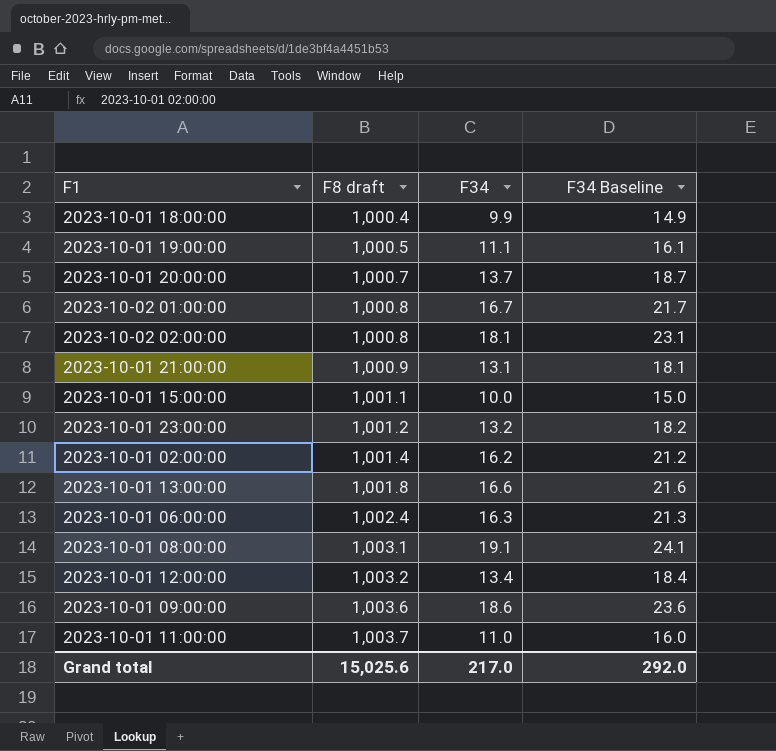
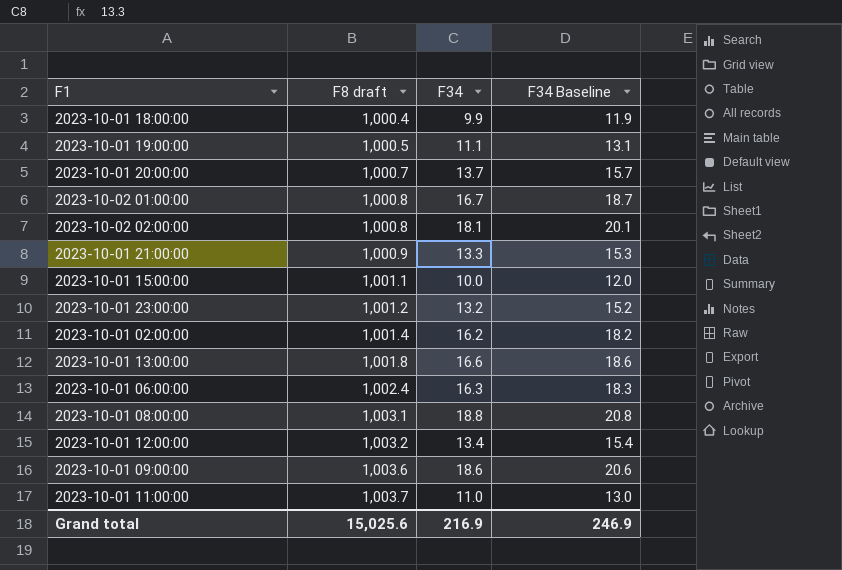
column F34 Baseline | formula: [F34] + 5 -> [F34] + 2
2023-10-01 21:00:00 | F34: 13.1 -> 13.3
2023-10-01 08:00:00 | F34: 19.1 -> 18.8
Grand total | F34: 217.0 -> 216.9
Grand total | F34 Baseline: 292.0 -> 246.9

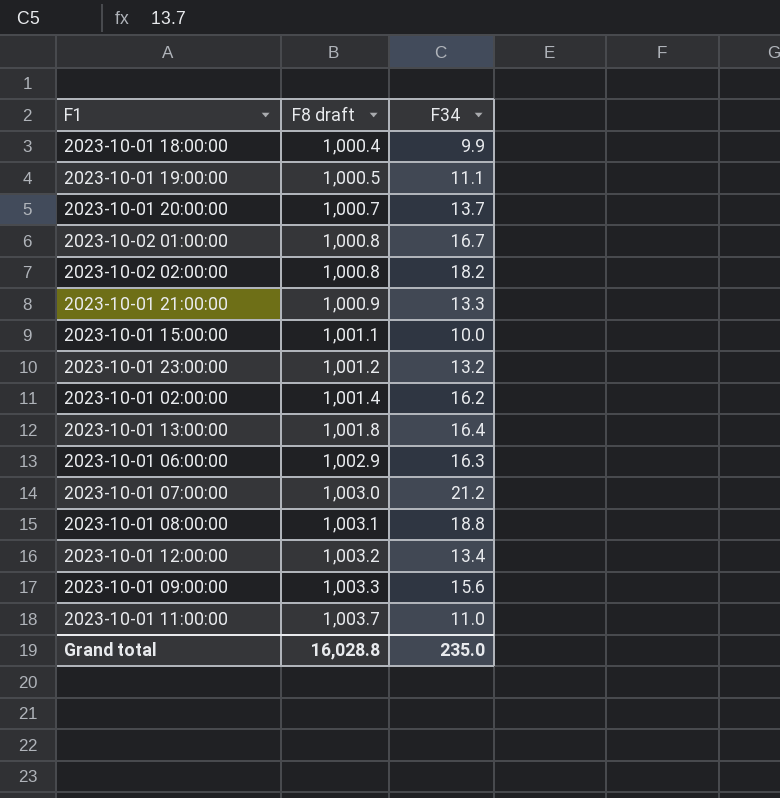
column F34 Baseline | formula: [F34] + 2 -> none
2023-10-02 02:00:00 | F34: 18.1 -> 18.2
2023-10-01 13:00:00 | F34: 16.6 -> 16.4
2023-10-01 06:00:00 | F8 draft: 1,002.4 -> 1,002.9
row 2023-10-01 07:00:00: none -> 1,003.0 | 21.2
2023-10-01 09:00:00 | F8 draft: 1,003.6 -> 1,003.3
2023-10-01 09:00:00 | F34: 18.6 -> 15.6
Grand total | F8 draft: 15,025.6 -> 16,028.8
Grand total | F34: 216.9 -> 235.0

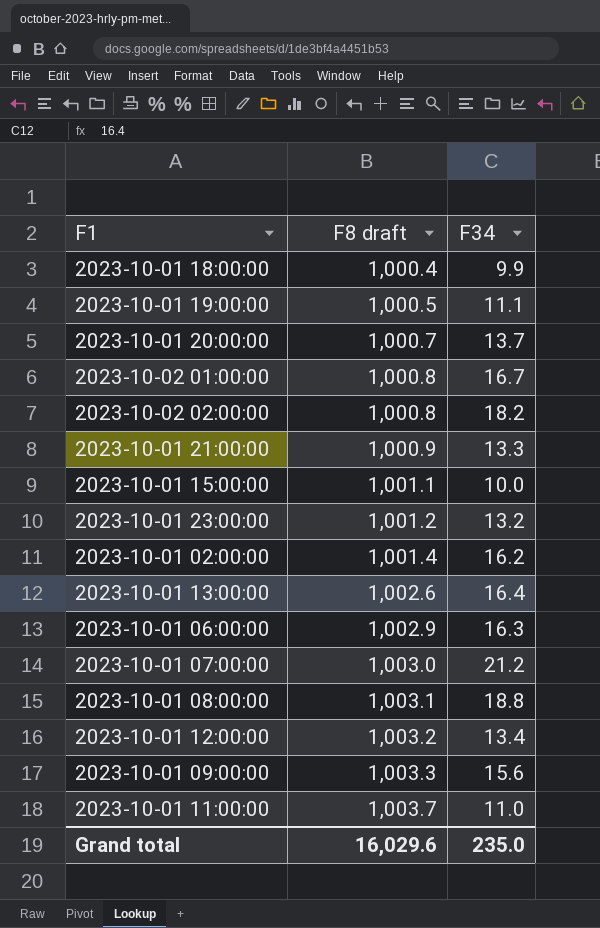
2023-10-01 13:00:00 | F8 draft: 1,001.8 -> 1,002.6
Grand total | F8 draft: 16,028.8 -> 16,029.6

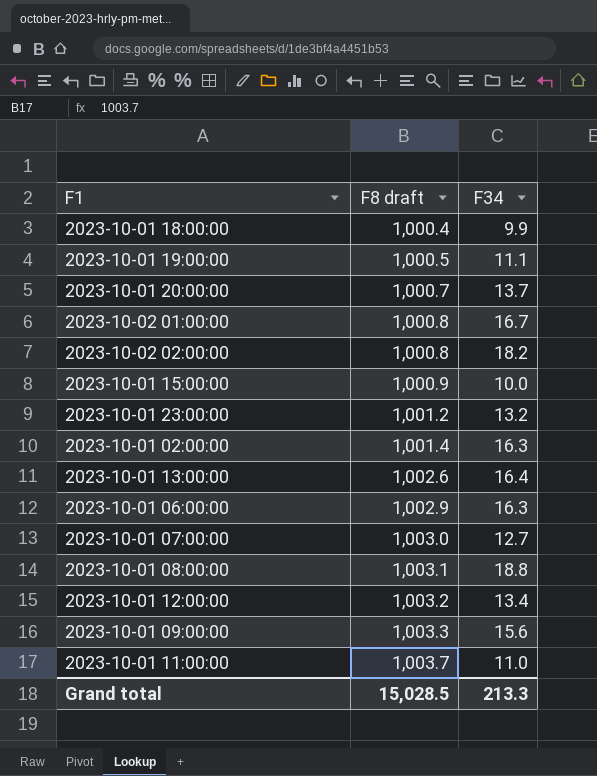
row 2023-10-01 21:00:00: 1,000.9 | 13.3 -> none
2023-10-01 15:00:00 | F8 draft: 1,001.1 -> 1,000.9
2023-10-01 02:00:00 | F34: 16.2 -> 16.3
2023-10-01 07:00:00 | F34: 21.2 -> 12.7
Grand total | F8 draft: 16,029.6 -> 15,028.5
Grand total | F34: 235.0 -> 213.3

